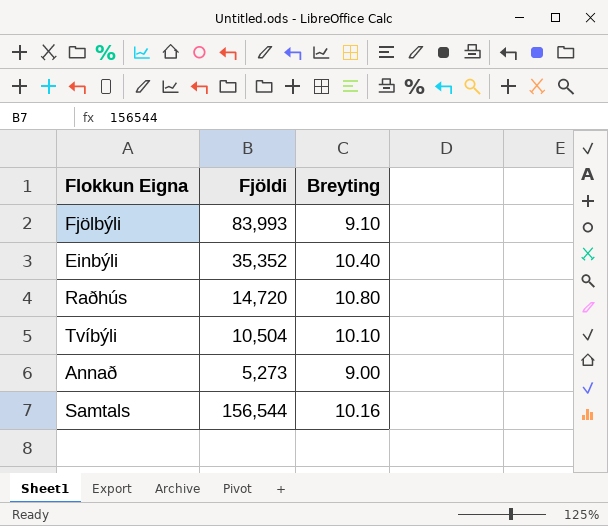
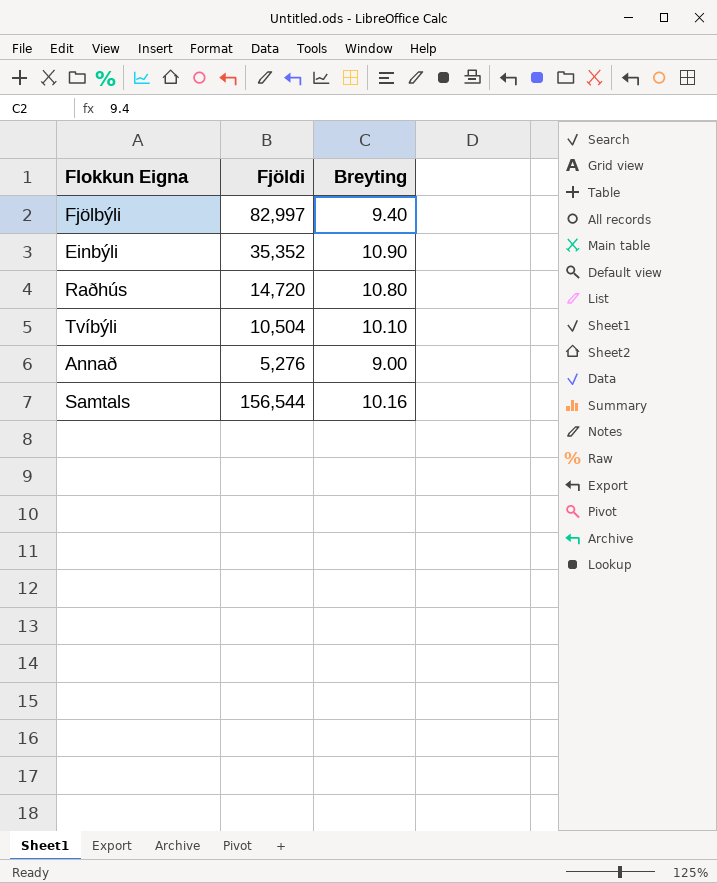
Fjölbýli | Fjöldi: 83,993 -> 82,997
Fjölbýli | Breyting: 9.10 -> 9.40
Einbýli | Breyting: 10.40 -> 10.90
Annað | Fjöldi: 5,273 -> 5,276

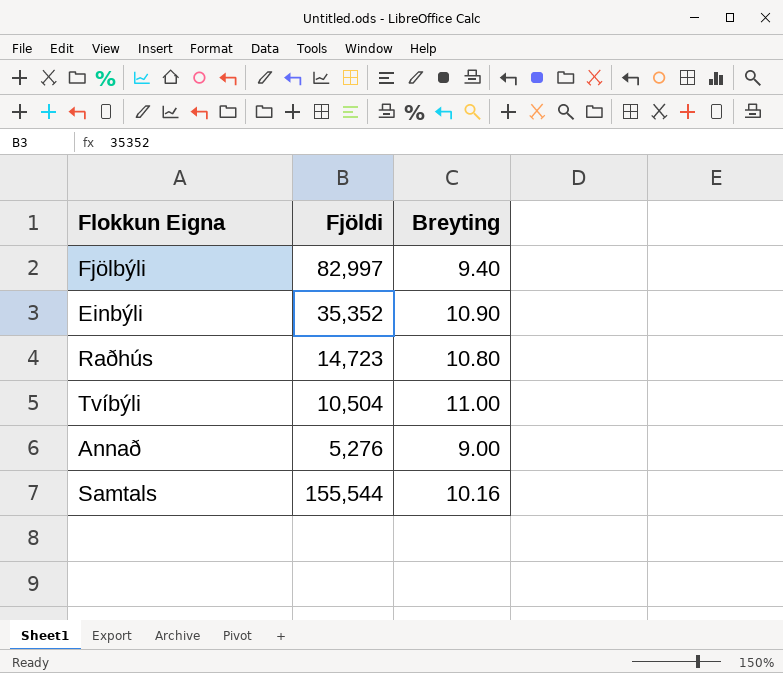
Raðhús | Fjöldi: 14,720 -> 14,723
Tvíbýli | Breyting: 10.10 -> 11.00
Samtals | Fjöldi: 156,544 -> 155,544

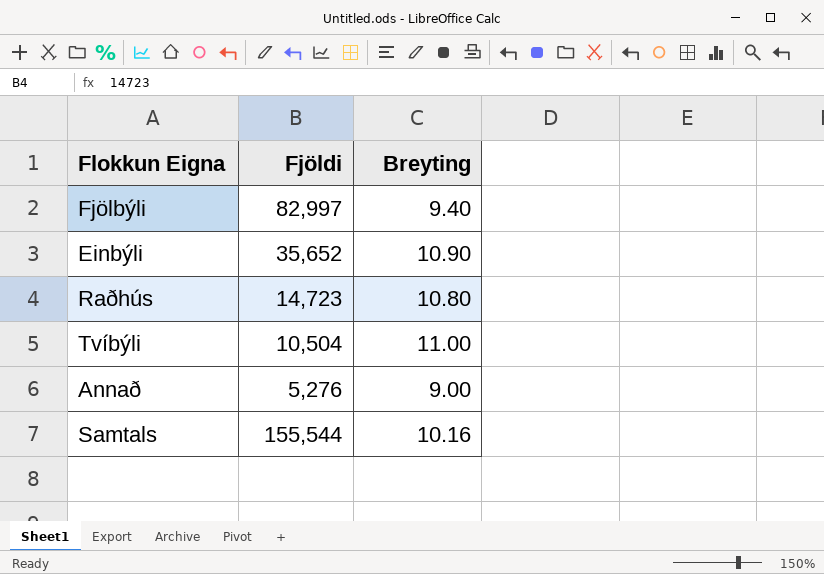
Einbýli | Fjöldi: 35,352 -> 35,652

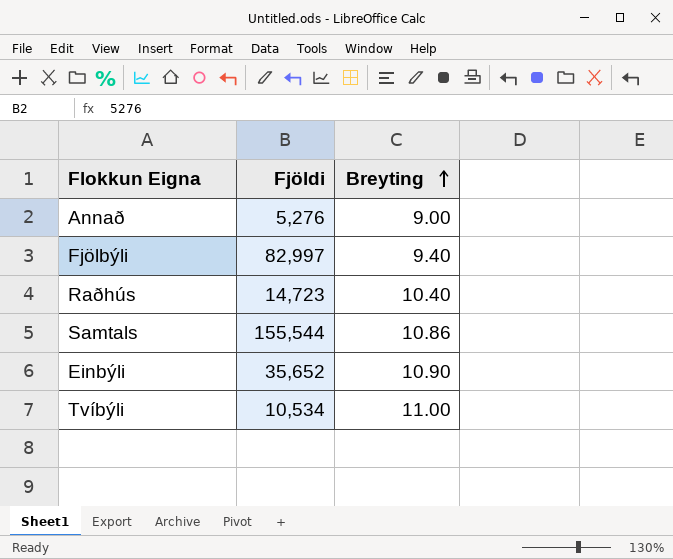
row order: none -> Breyting ascending
Raðhús | Breyting: 10.80 -> 10.40
Samtals | Breyting: 10.16 -> 10.86
Tvíbýli | Fjöldi: 10,504 -> 10,534

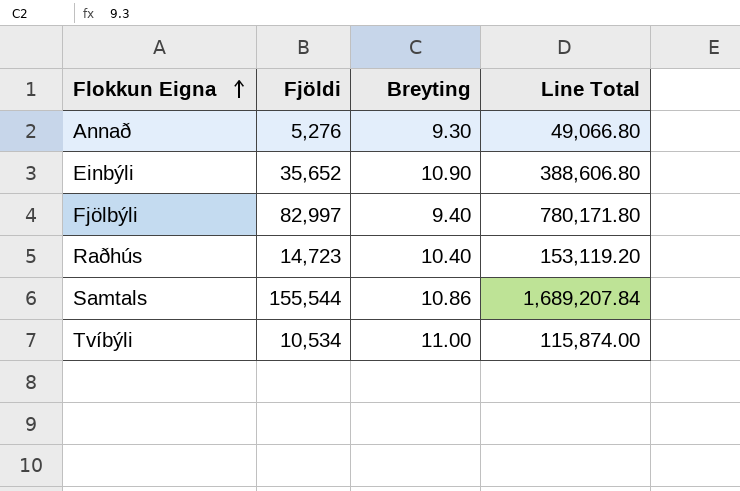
row order: Breyting ascending -> Flokkun Eigna ascending
column Line Total | formula: none -> [Fjöldi] * [Breyting]
Annað | Breyting: 9.00 -> 9.30

